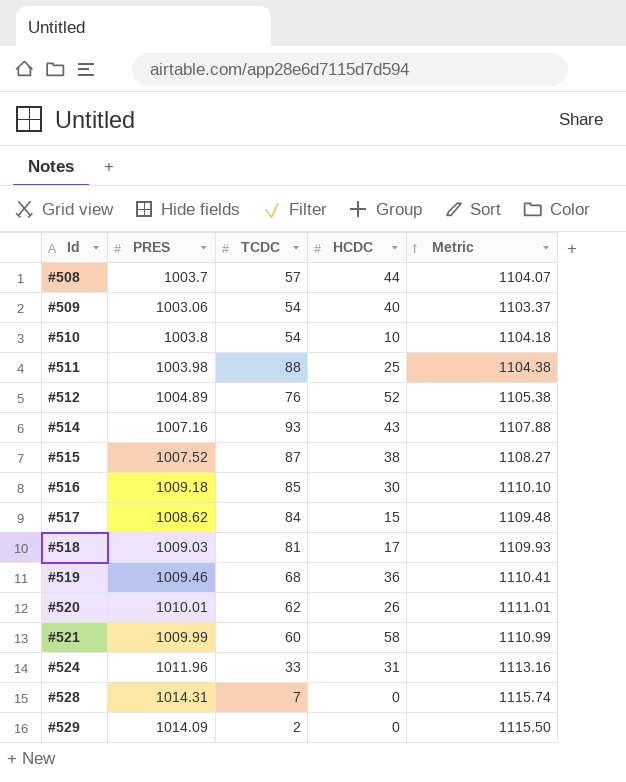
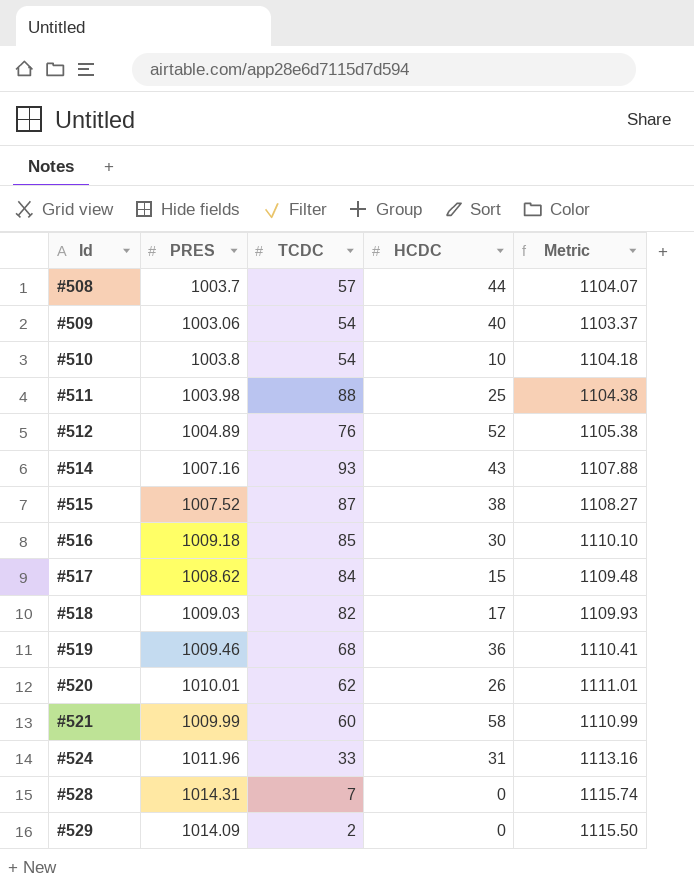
#518 | TCDC: 81 -> 82

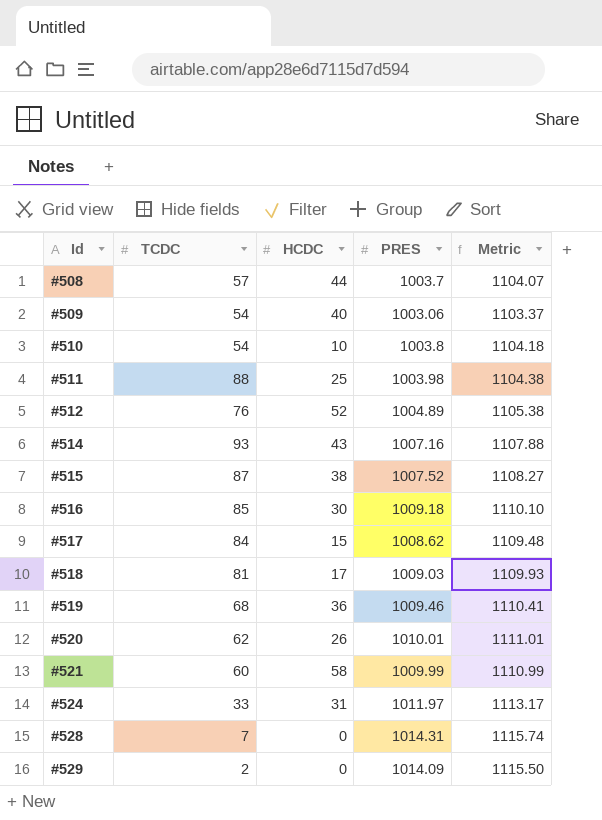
column PRES | position: 2 -> 4
#518 | TCDC: 82 -> 81
#524 | PRES: 1011.96 -> 1011.97
#524 | Metric: 1113.16 -> 1113.17

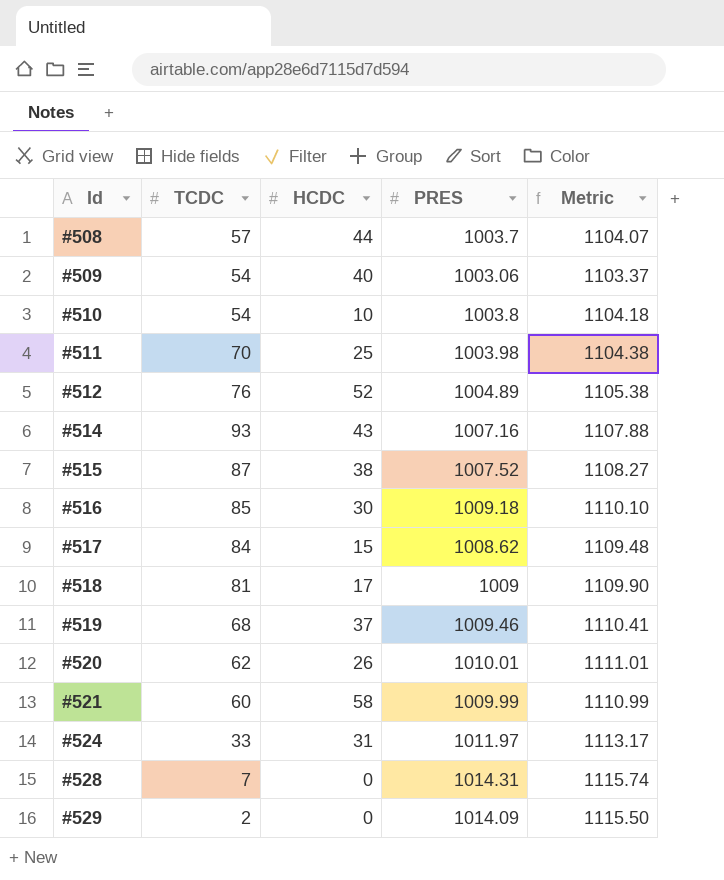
#511 | TCDC: 88 -> 70
#518 | PRES: 1009.03 -> 1009
#518 | Metric: 1109.93 -> 1109.90
#519 | HCDC: 36 -> 37

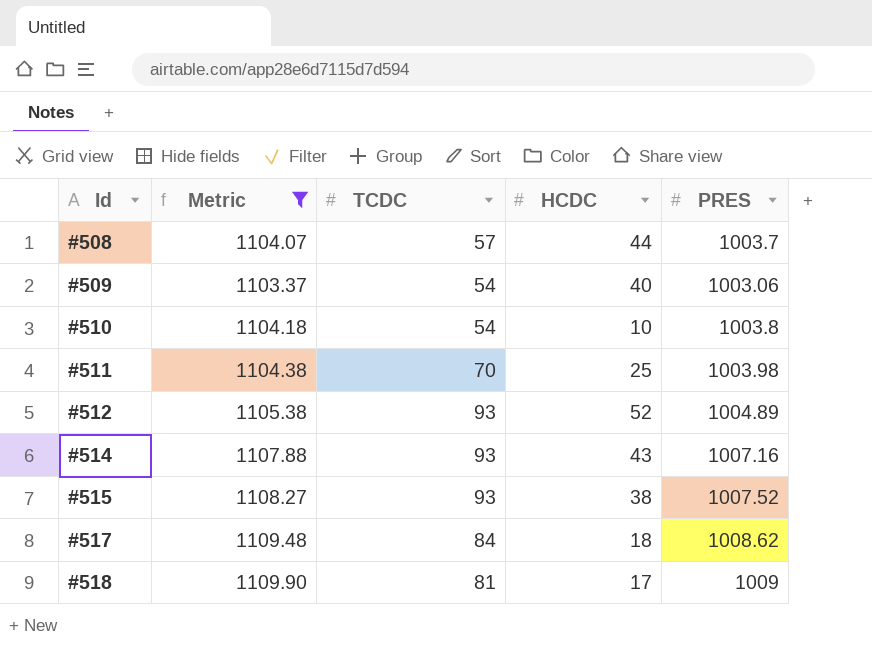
filter: none -> Metric <= 1109.90
column Metric | position: 5 -> 2
#512 | TCDC: 76 -> 93
#515 | TCDC: 87 -> 93
#517 | HCDC: 15 -> 18

